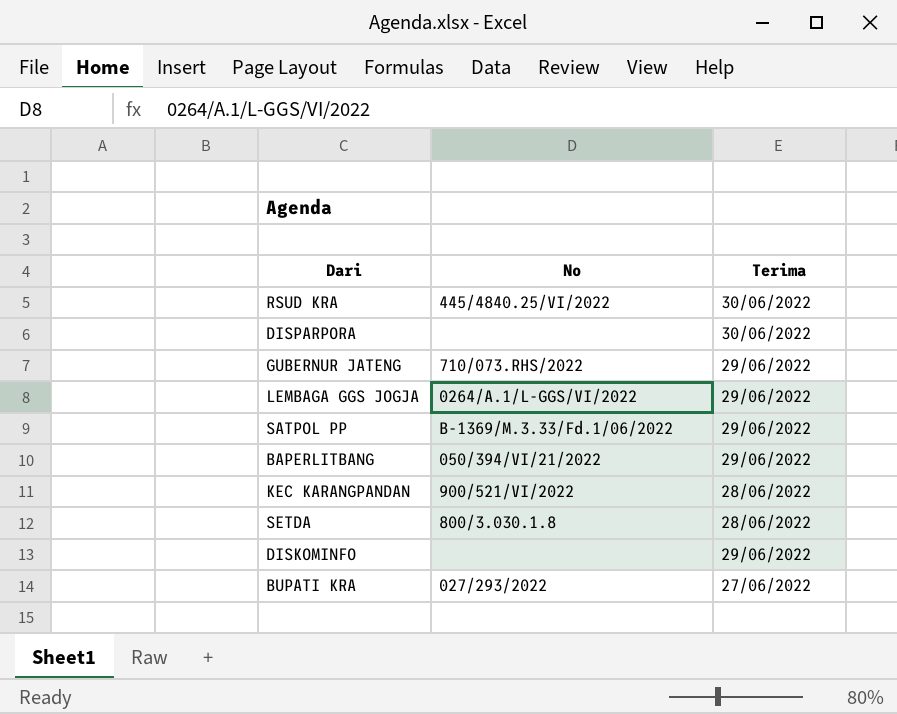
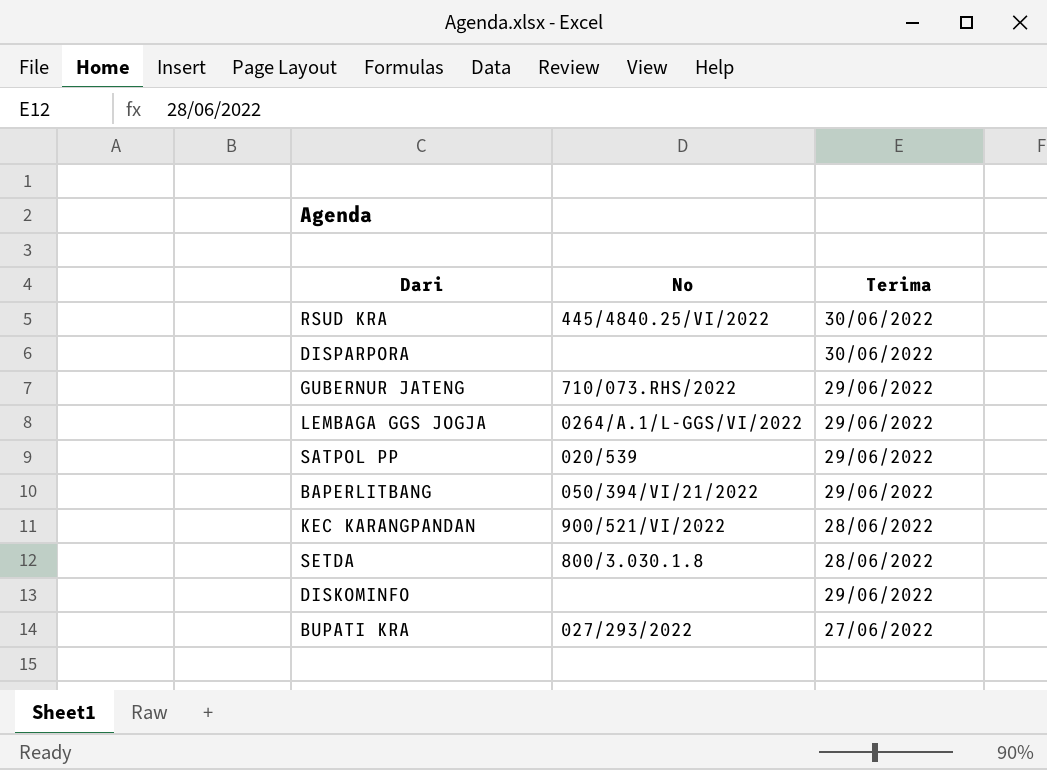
SATPOL PP | No: B-1369/M.3.33/Fd.1/06/2022 -> 020/539

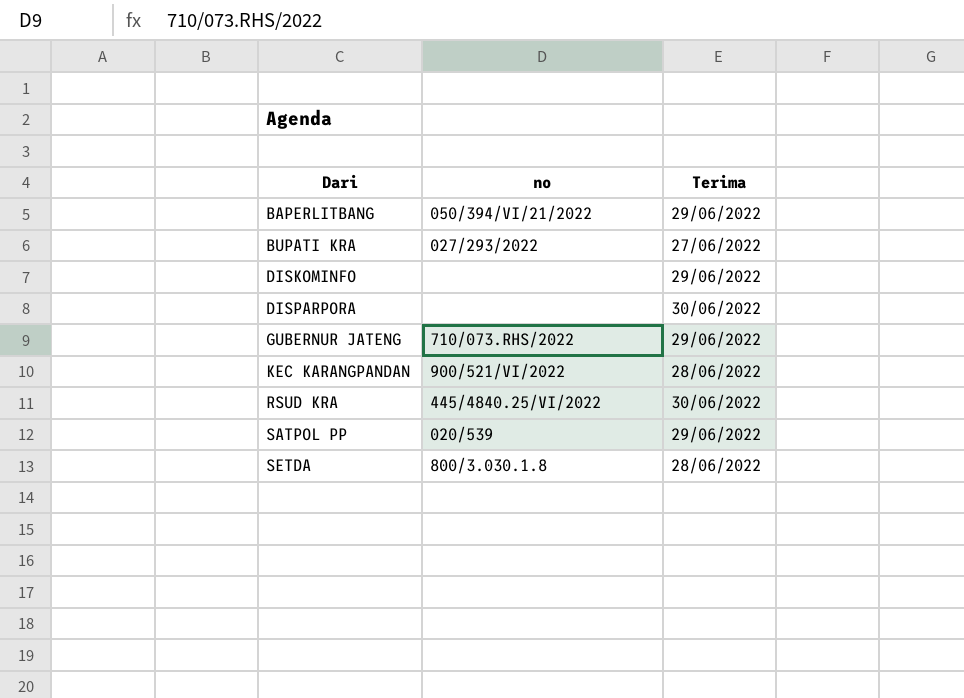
row order: none -> Dari ascending
column name: No -> no
row LEMBAGA GGS JOGJA: 0264/A.1/L-GGS/VI/2022 | 29/06/2022 -> none

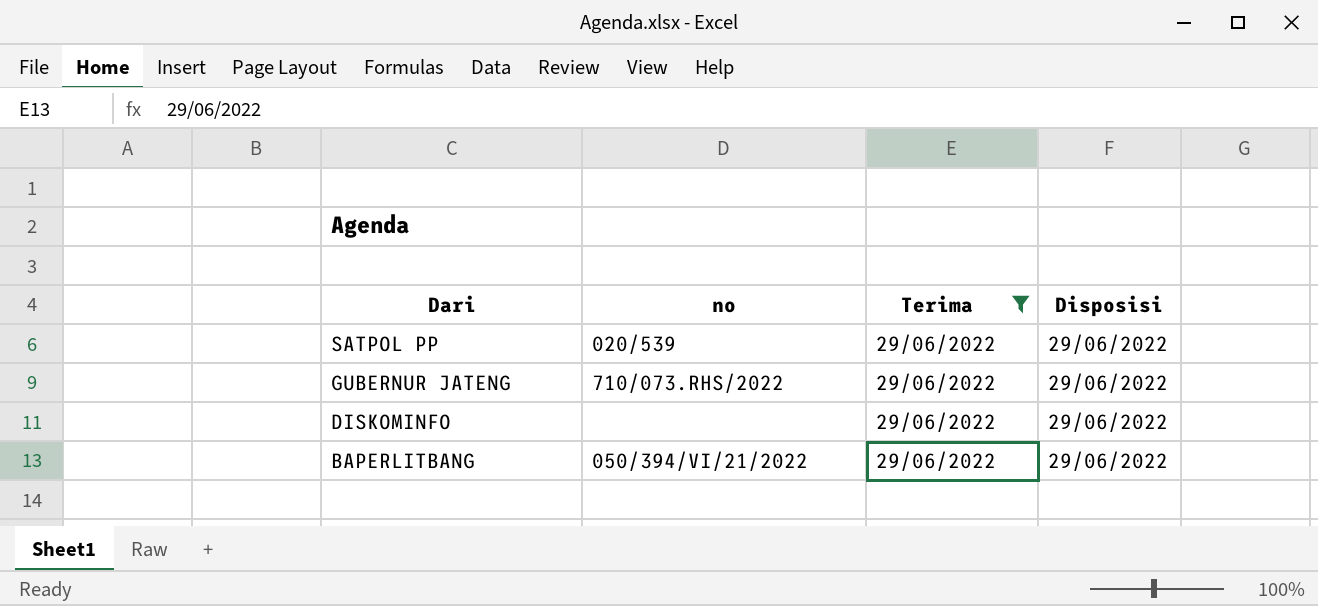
filter: none -> Terima = 29/06/2022
row order: Dari ascending -> Dari descending
column Disposisi | position: none -> 4

